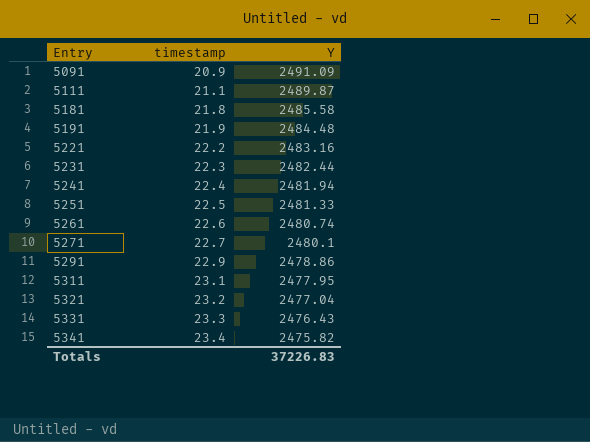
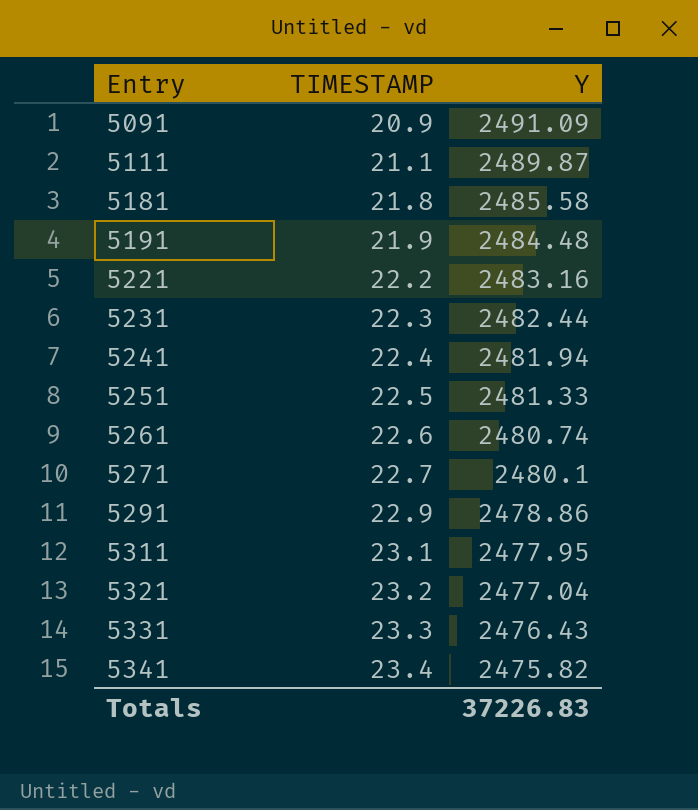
column name: timestamp -> TIMESTAMP

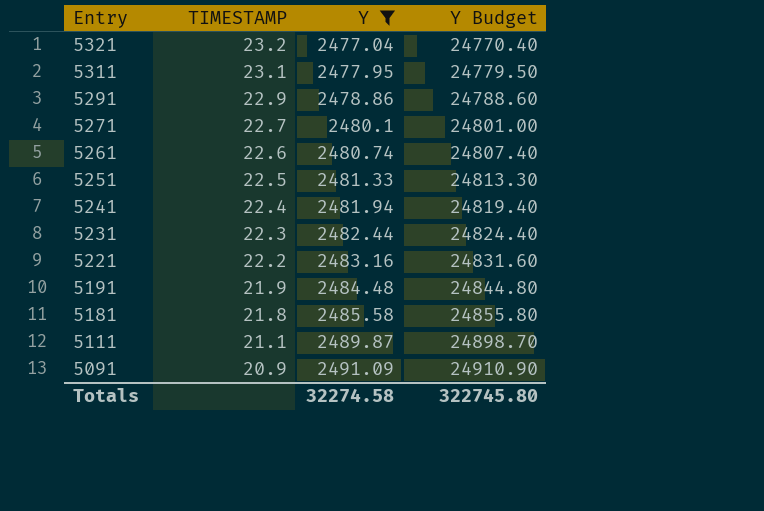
filter: none -> Y >= 2477.04
row order: Entry ascending -> Entry descending
column Y Budget | formula: none -> [Y] * 10
Totals | Y: 37226.83 -> 32274.58

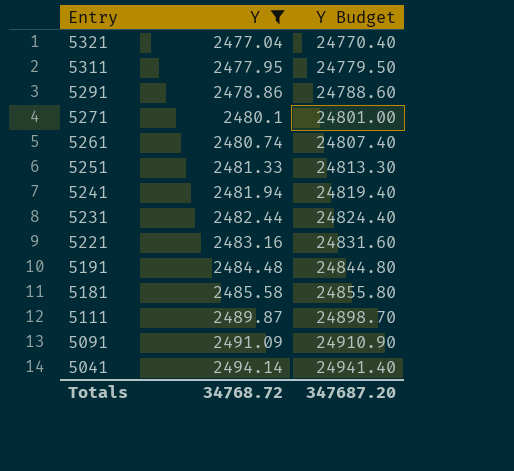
column TIMESTAMP | position: 2 -> none
row 5041: none -> 2494.14 | 24941.40
Totals | Y: 32274.58 -> 34768.72
Totals | Y Budget: 322745.80 -> 347687.20

